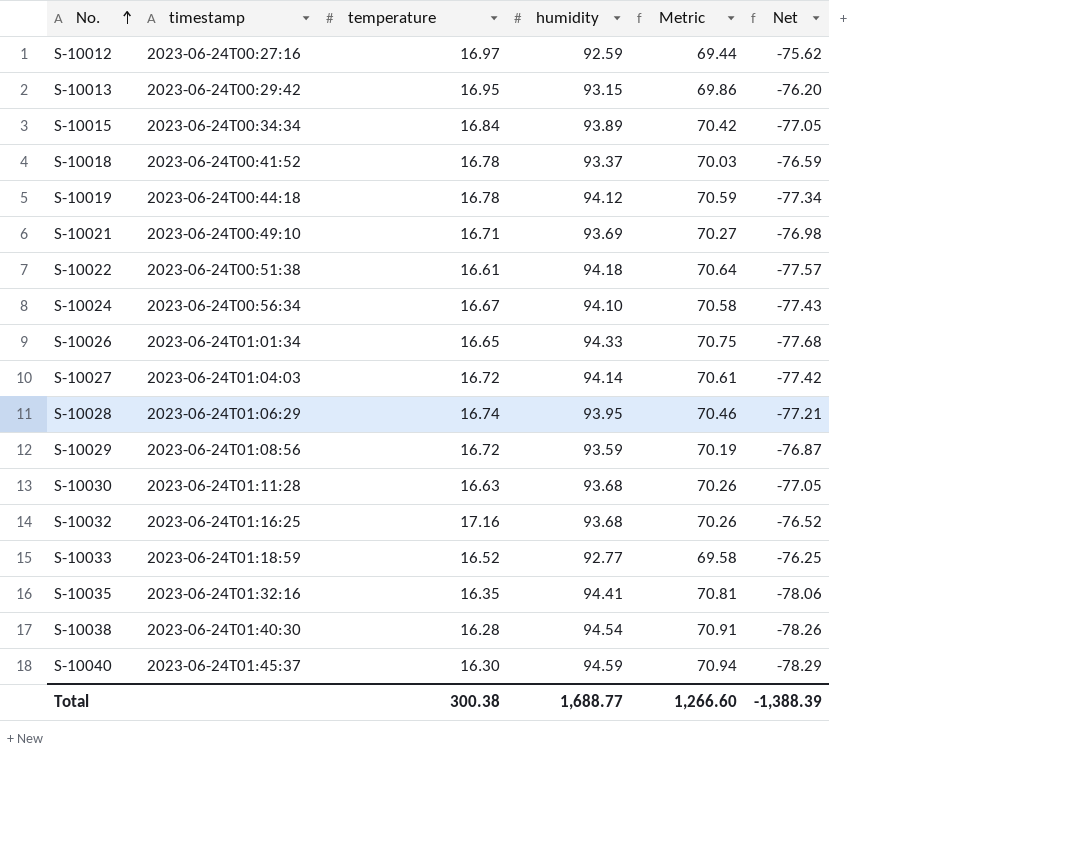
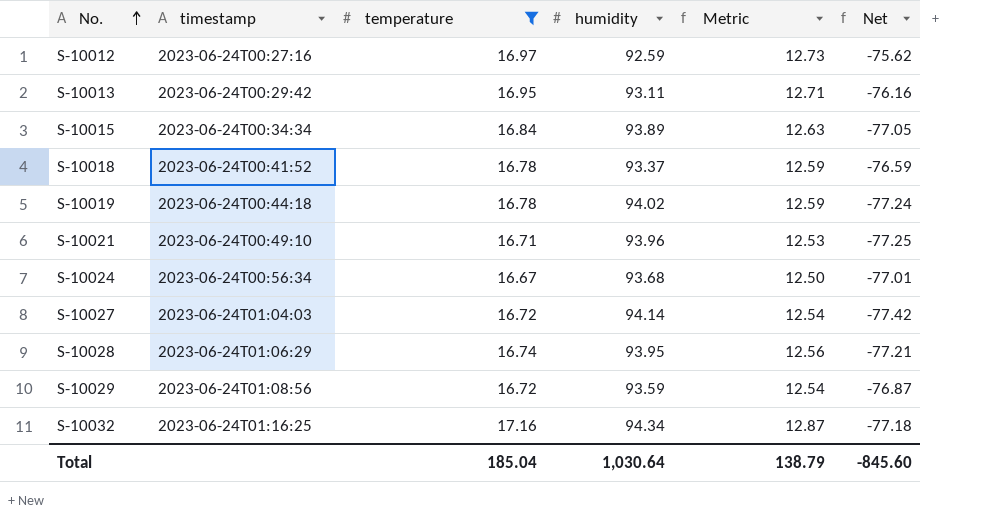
filter: none -> temperature >= 16.67
column Metric | formula: [humidity] * 0.75 -> [temperature] * 0.75
S-10013 | humidity: 93.15 -> 93.11
S-10013 | Net: -76.20 -> -76.16
S-10019 | humidity: 94.12 -> 94.02
S-10019 | Net: -77.34 -> -77.24
S-10021 | humidity: 93.69 -> 93.96
S-10021 | Net: -76.98 -> -77.25
S-10024 | humidity: 94.10 -> 93.68
S-10024 | Net: -77.43 -> -77.01
S-10032 | humidity: 93.68 -> 94.34
S-10032 | Net: -76.52 -> -77.18
Total | temperature: 300.38 -> 185.04
Total | humidity: 1,688.77 -> 1,030.64
Total | Metric: 1,266.60 -> 138.79
Total | Net: -1,388.39 -> -845.60

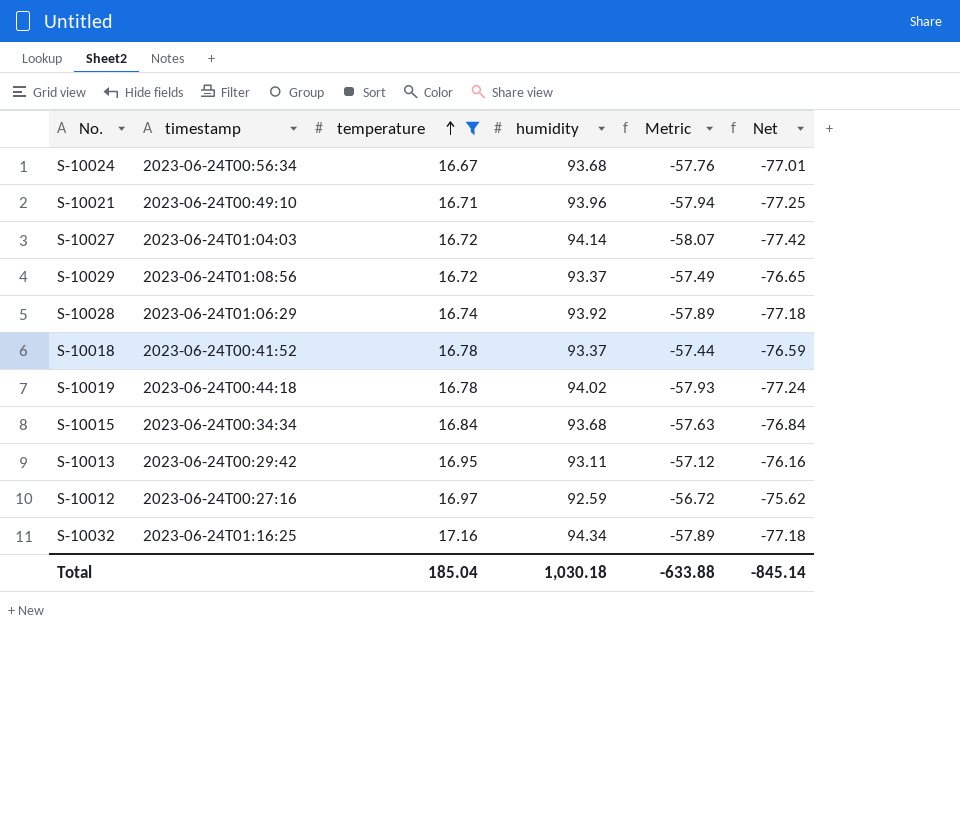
row order: No. ascending -> temperature ascending
column Metric | formula: [temperature] * 0.75 -> [Net] * 0.75
S-10029 | humidity: 93.59 -> 93.37
S-10029 | Net: -76.87 -> -76.65
S-10028 | humidity: 93.95 -> 93.92
S-10028 | Net: -77.21 -> -77.18
S-10015 | humidity: 93.89 -> 93.68
S-10015 | Net: -77.05 -> -76.84
Total | humidity: 1,030.64 -> 1,030.18
Total | Metric: 138.79 -> -633.88
Total | Net: -845.60 -> -845.14

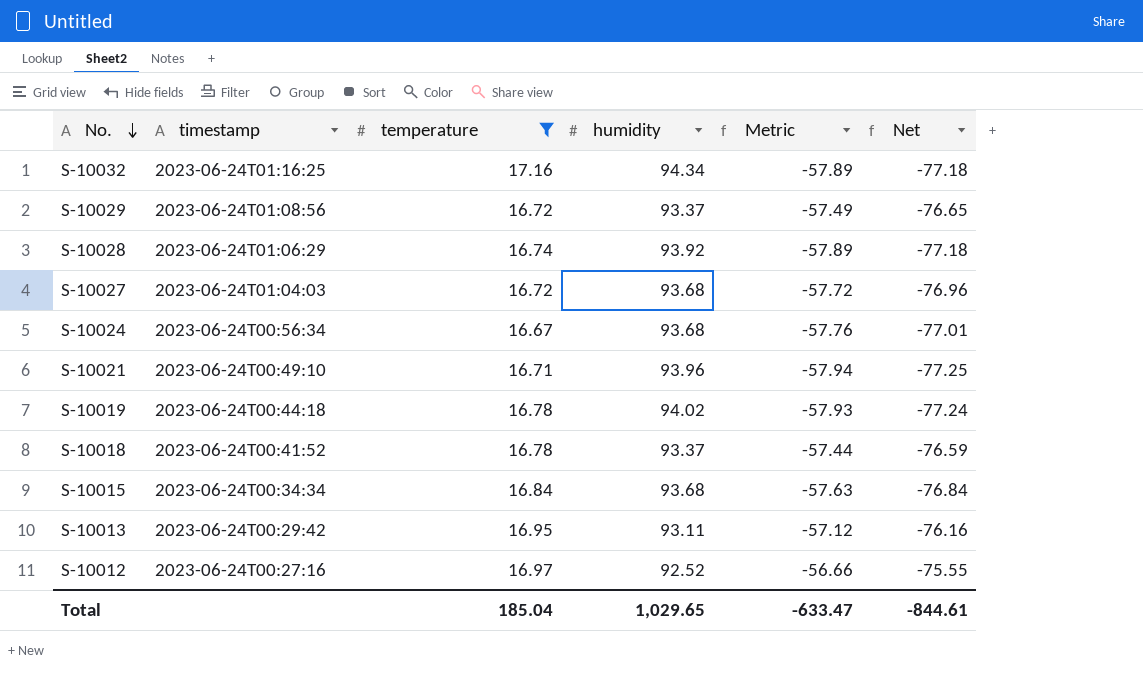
row order: temperature ascending -> No. descending
S-10027 | humidity: 94.14 -> 93.68
S-10027 | Metric: -58.07 -> -57.72
S-10027 | Net: -77.42 -> -76.96
S-10012 | humidity: 92.59 -> 92.52
S-10012 | Metric: -56.72 -> -56.66
S-10012 | Net: -75.62 -> -75.55
Total | humidity: 1,030.18 -> 1,029.65
Total | Metric: -633.88 -> -633.47
Total | Net: -845.14 -> -844.61

